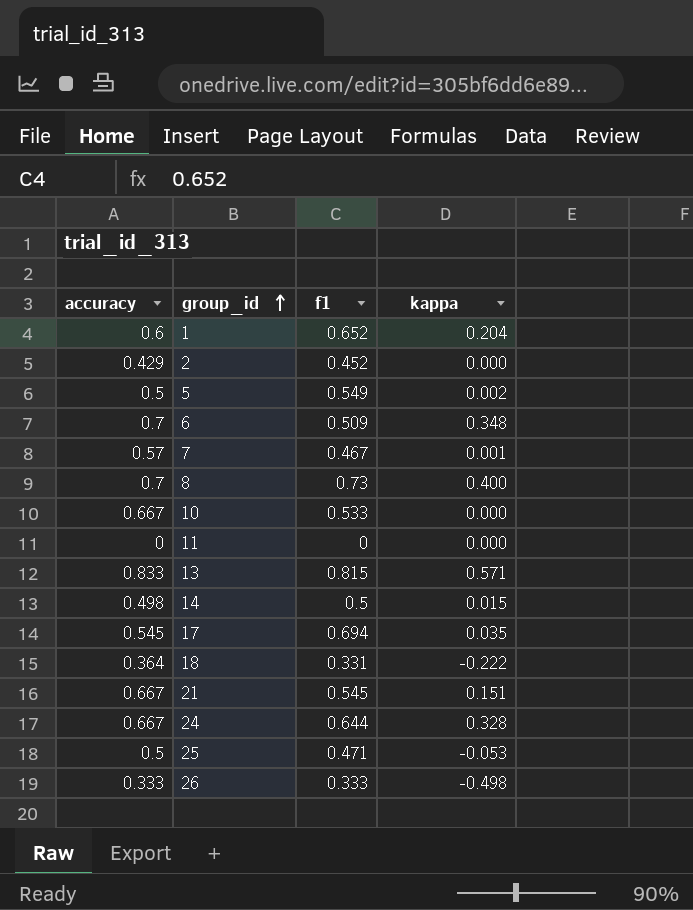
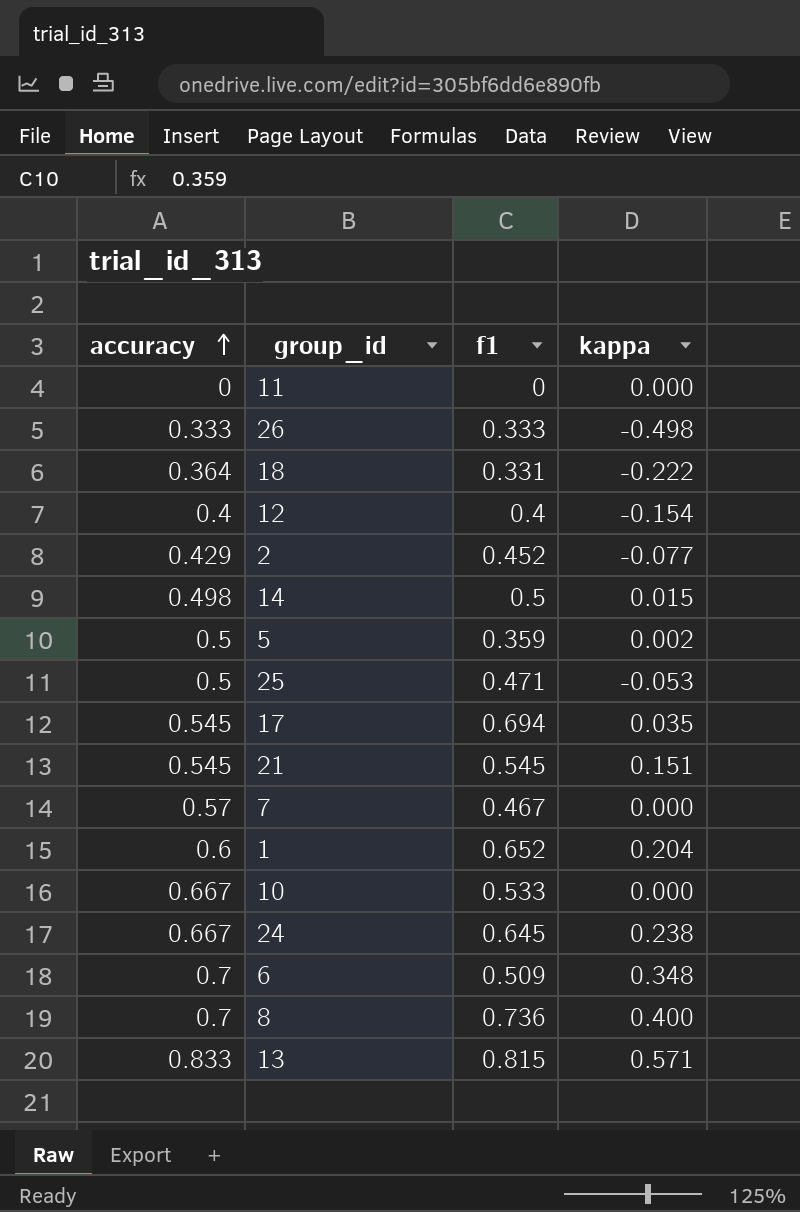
row order: group_id ascending -> accuracy ascending
row 12: none -> 0.4 | 0.4 | -0.154
2 | kappa: 0.000 -> -0.077
5 | f1: 0.549 -> 0.359
21 | accuracy: 0.667 -> 0.545
7 | kappa: 0.001 -> 0.000
24 | f1: 0.644 -> 0.645
24 | kappa: 0.328 -> 0.238
8 | f1: 0.73 -> 0.736

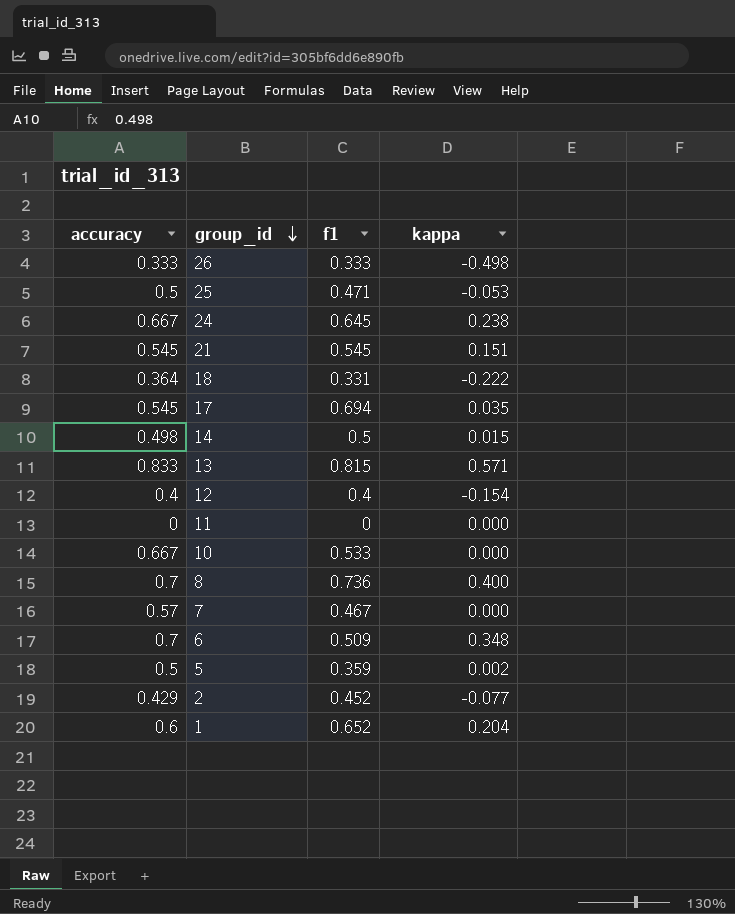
row order: accuracy ascending -> group_id descending

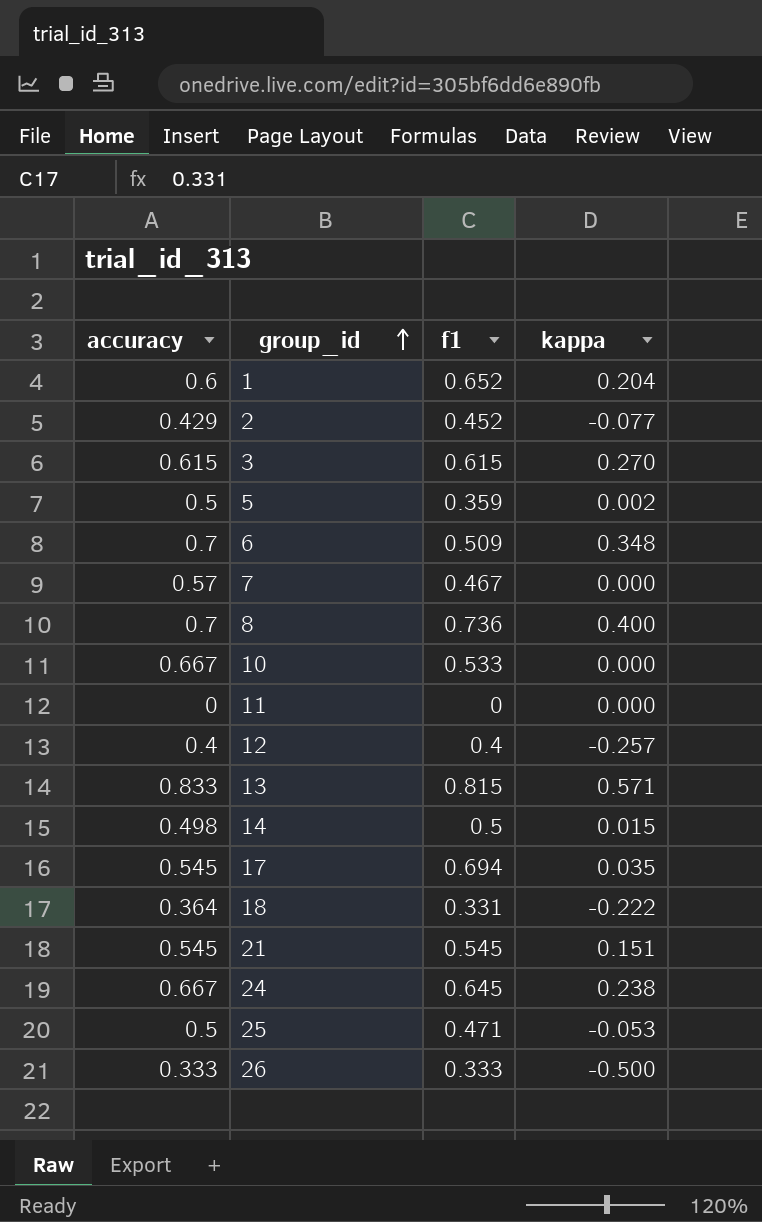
row order: group_id descending -> group_id ascending
row 3: none -> 0.615 | 0.615 | 0.270
12 | kappa: -0.154 -> -0.257
26 | kappa: -0.498 -> -0.500

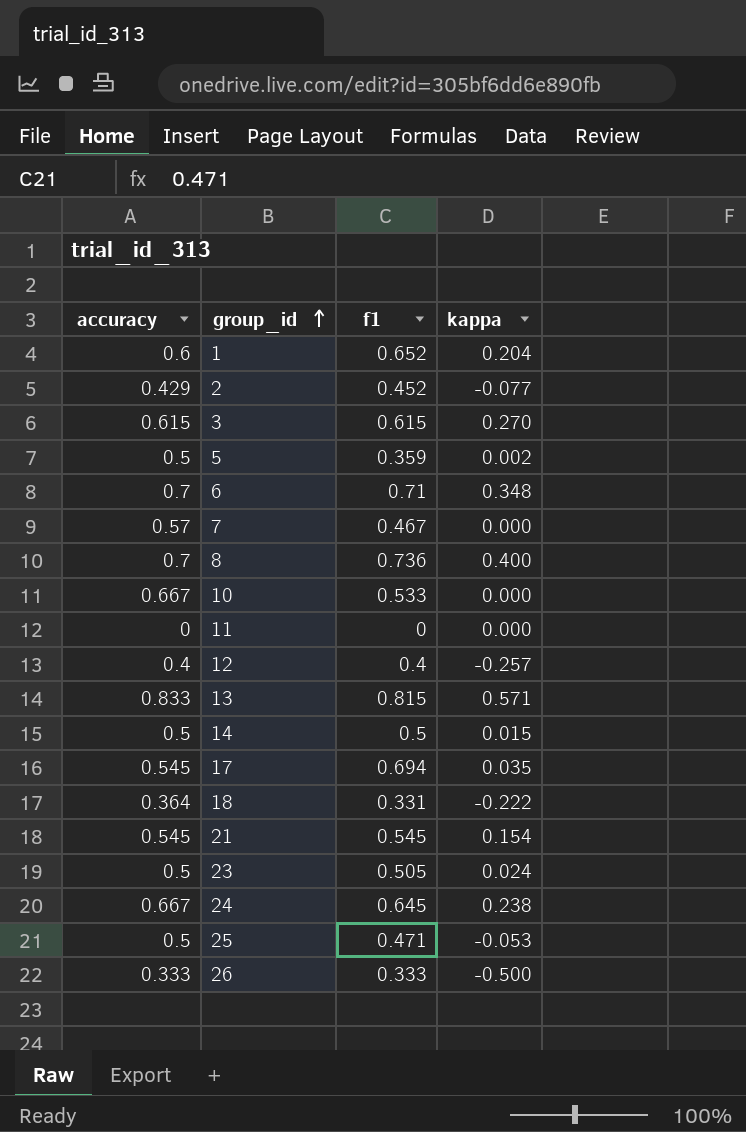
6 | f1: 0.509 -> 0.71
14 | accuracy: 0.498 -> 0.5
21 | kappa: 0.151 -> 0.154
row 23: none -> 0.5 | 0.505 | 0.024

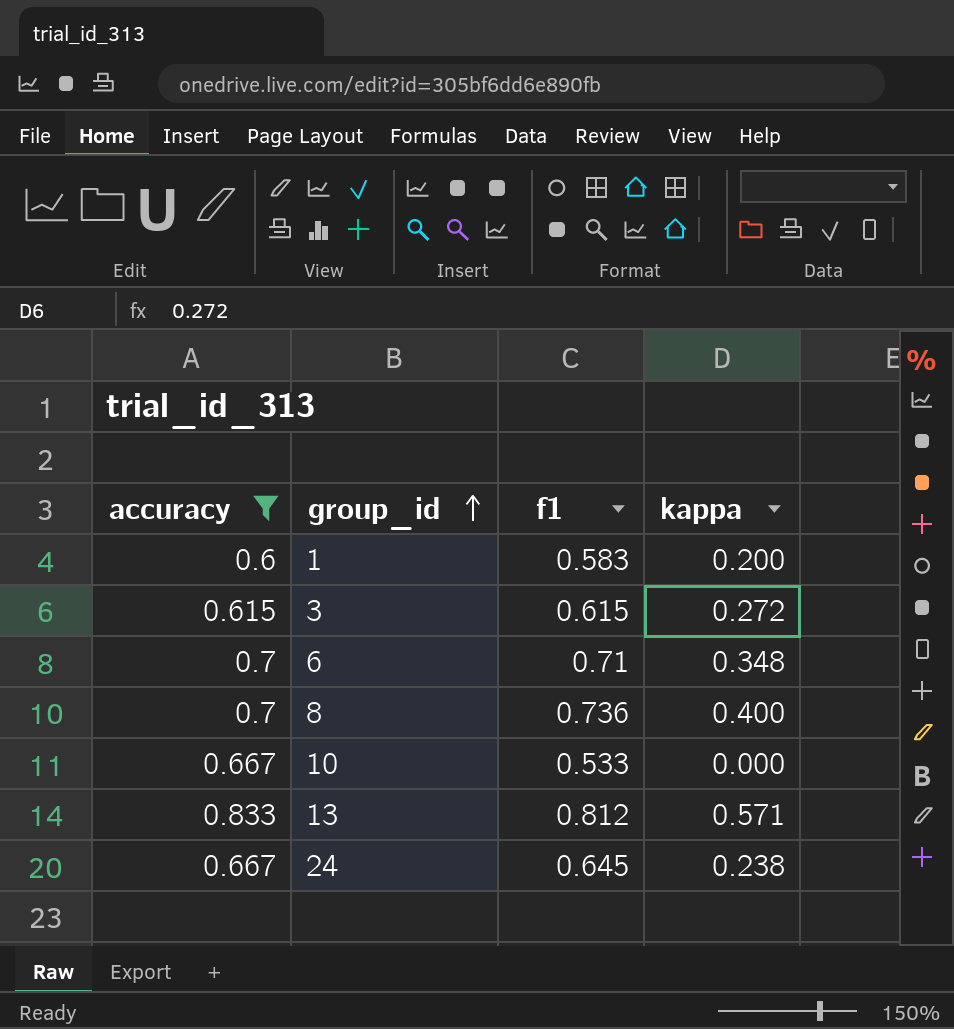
filter: none -> accuracy >= 0.6
1 | f1: 0.652 -> 0.583
1 | kappa: 0.204 -> 0.200
3 | kappa: 0.270 -> 0.272
13 | f1: 0.815 -> 0.812

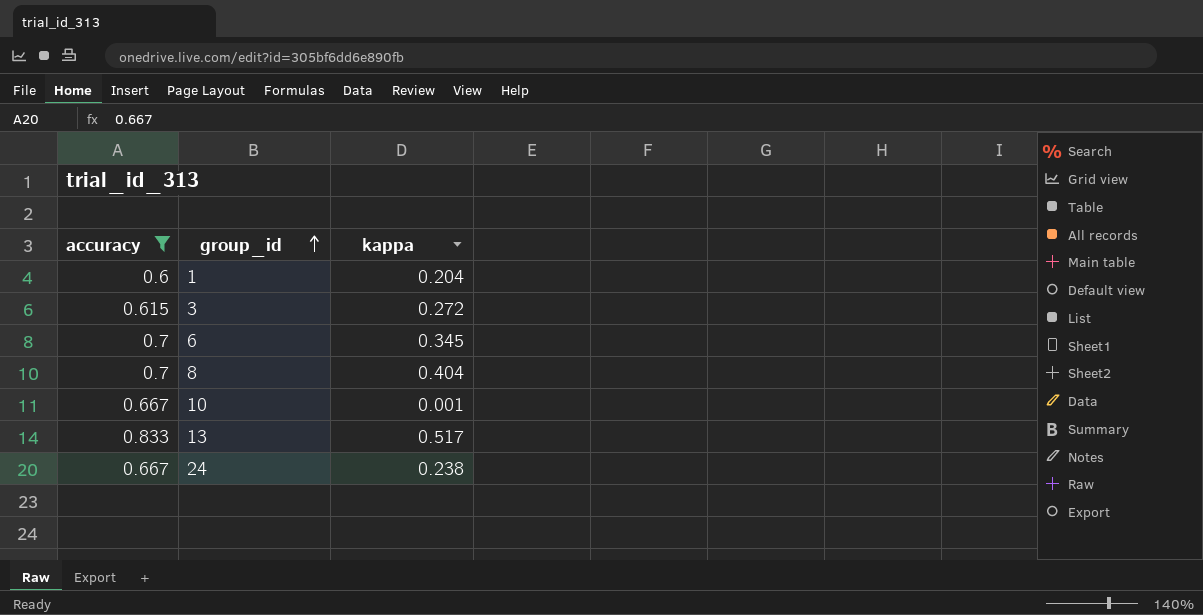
column f1 | position: 3 -> none
1 | kappa: 0.200 -> 0.204
6 | kappa: 0.348 -> 0.345
8 | kappa: 0.400 -> 0.404
10 | kappa: 0.000 -> 0.001
13 | kappa: 0.571 -> 0.517

